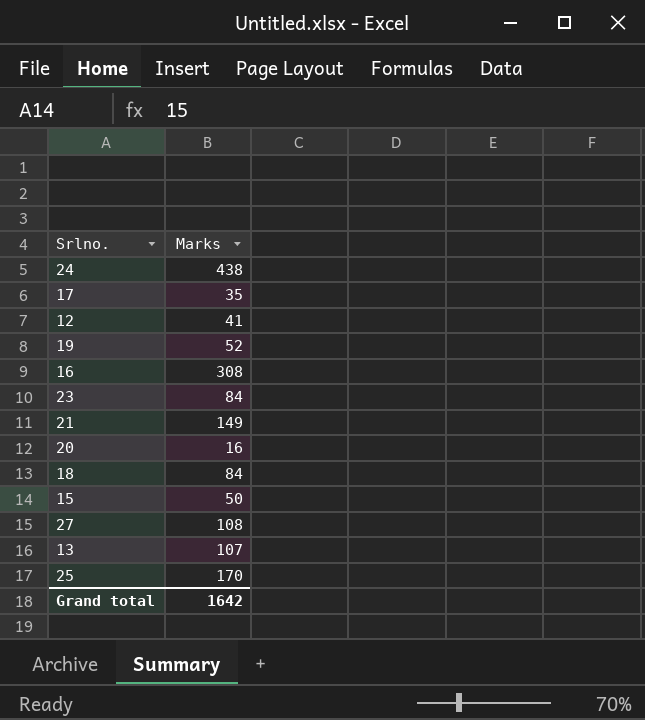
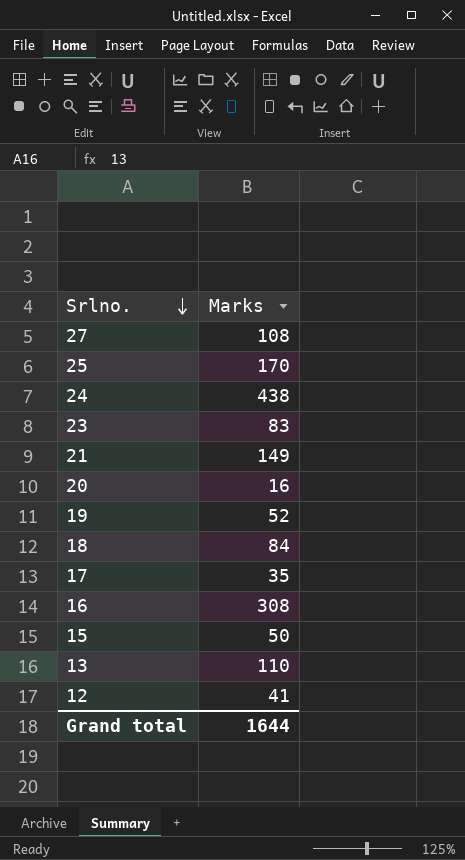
row order: none -> Srlno. descending
23 | Marks: 84 -> 83
13 | Marks: 107 -> 110
Grand total | Marks: 1642 -> 1644

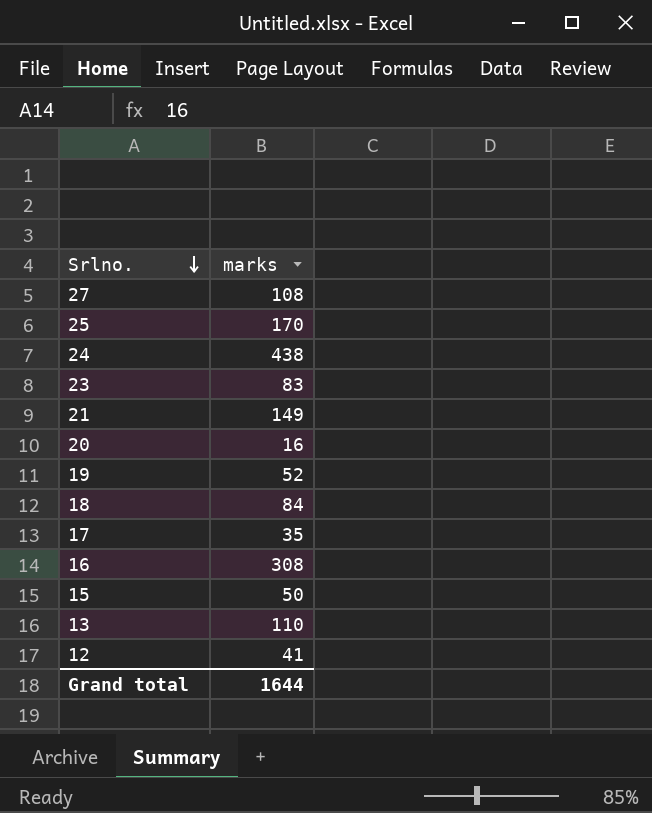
column name: Marks -> marks

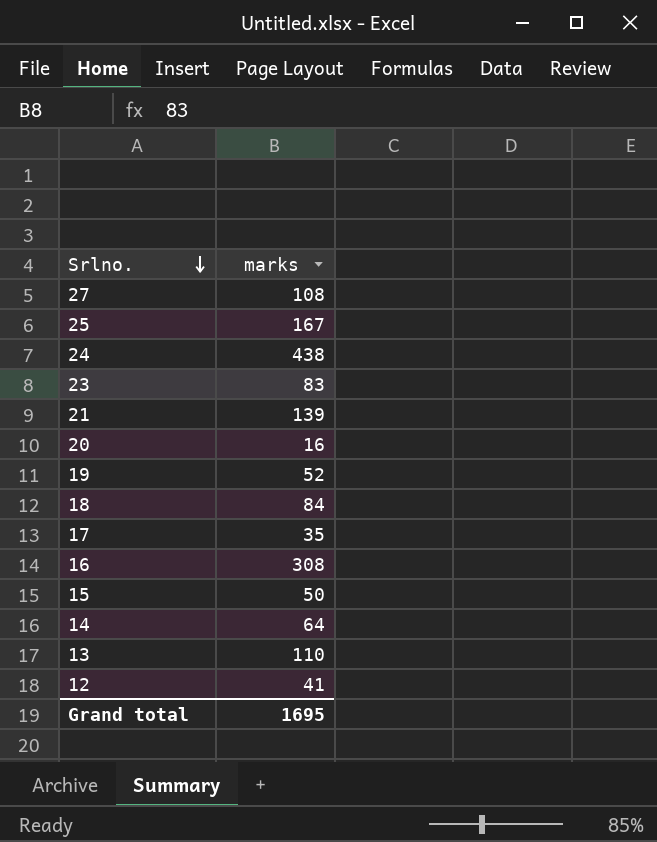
25 | marks: 170 -> 167
21 | marks: 149 -> 139
row 14: none -> 64
Grand total | marks: 1644 -> 1695

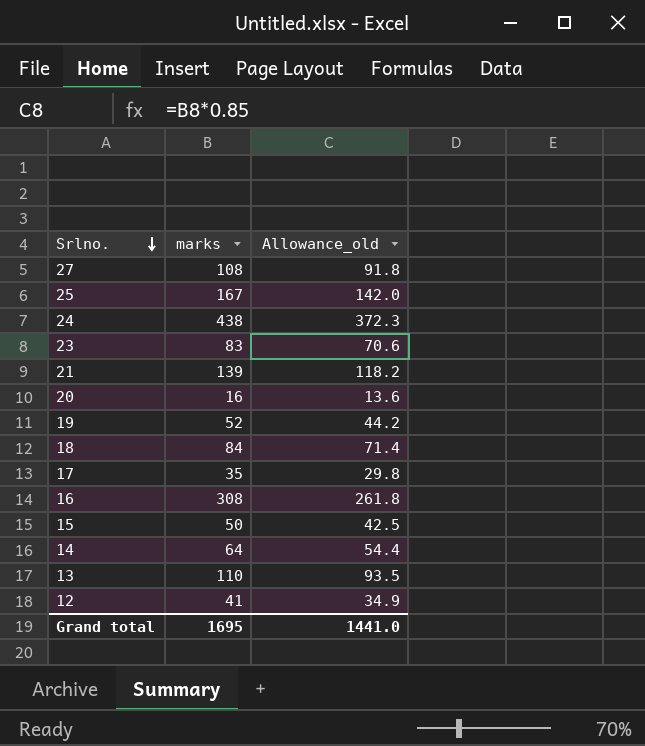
column Allowance_old | formula: none -> [marks] * 0.85

